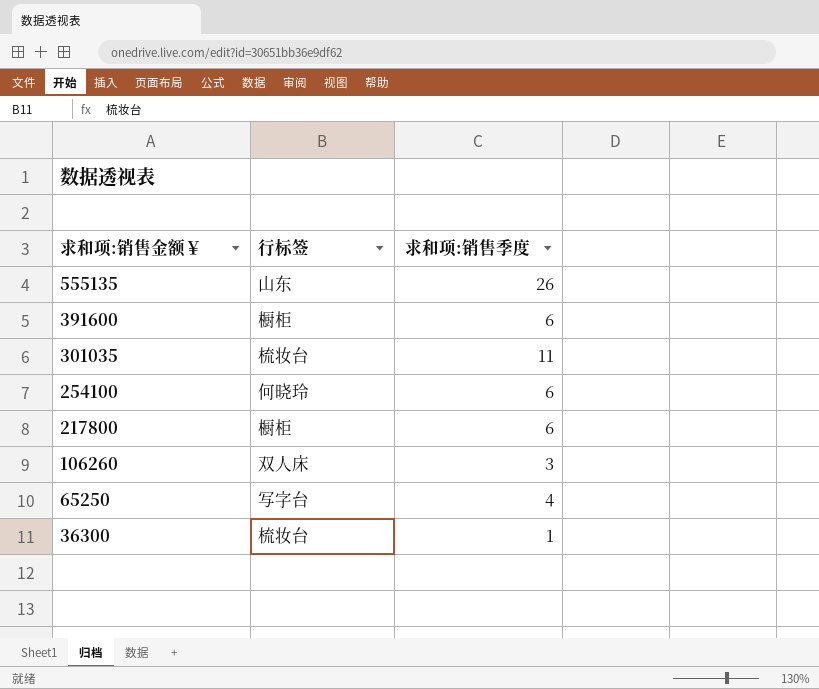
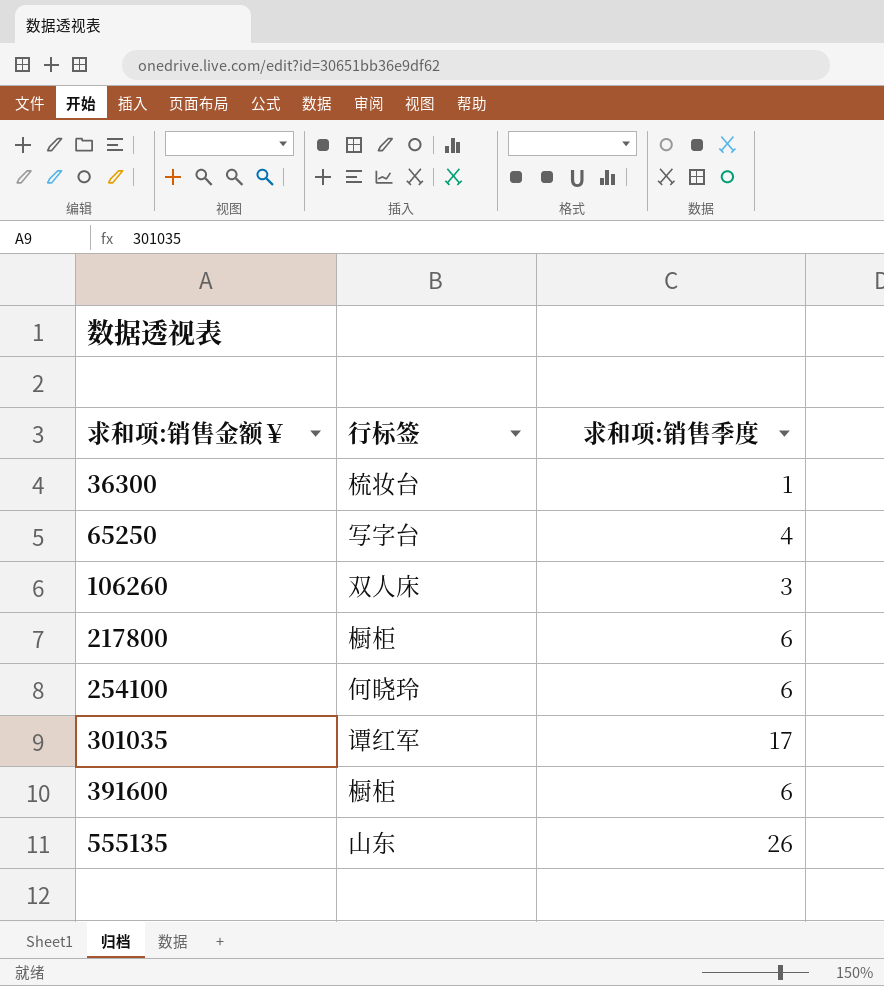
row order: 求和项:销售金额￥ descending -> 求和项:销售金额￥ ascending
301035 | 行标签: 梳妆台 -> 谭红军
301035 | 求和项:销售季度: 11 -> 17

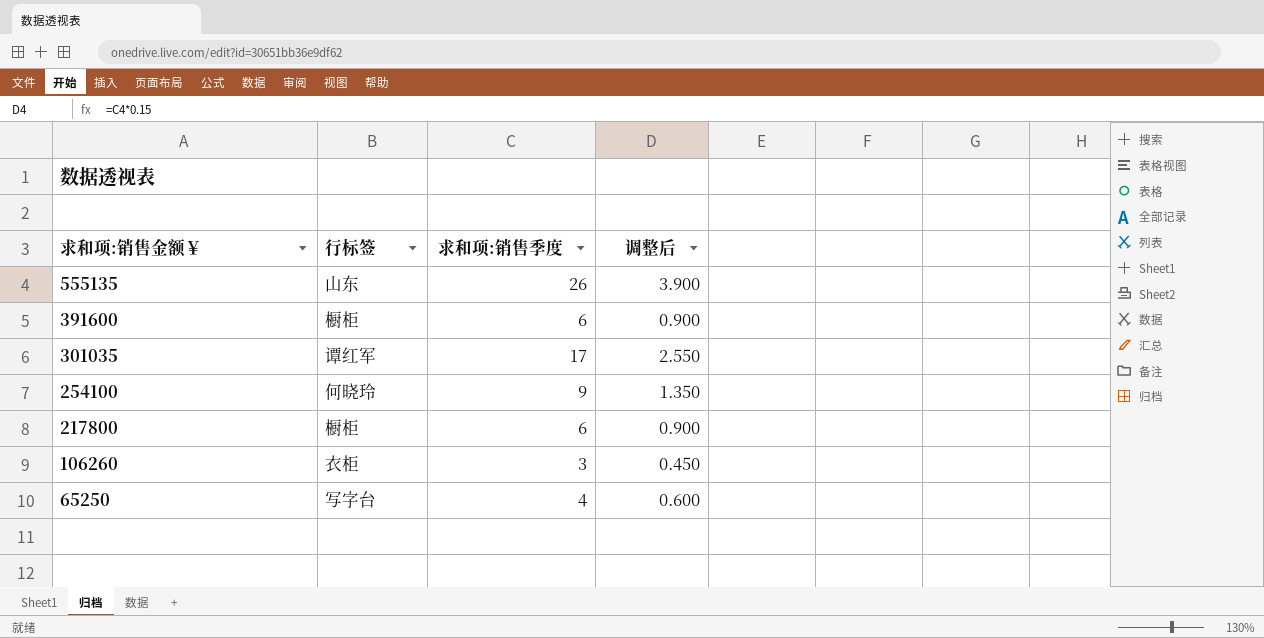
row order: 求和项:销售金额￥ ascending -> 求和项:销售金额￥ descending
column 调整后 | formula: none -> [求和项:销售季度] * 0.15
row 36300: 梳妆台 | 1 -> none
254100 | 求和项:销售季度: 6 -> 9
106260 | 行标签: 双人床 -> 衣柜

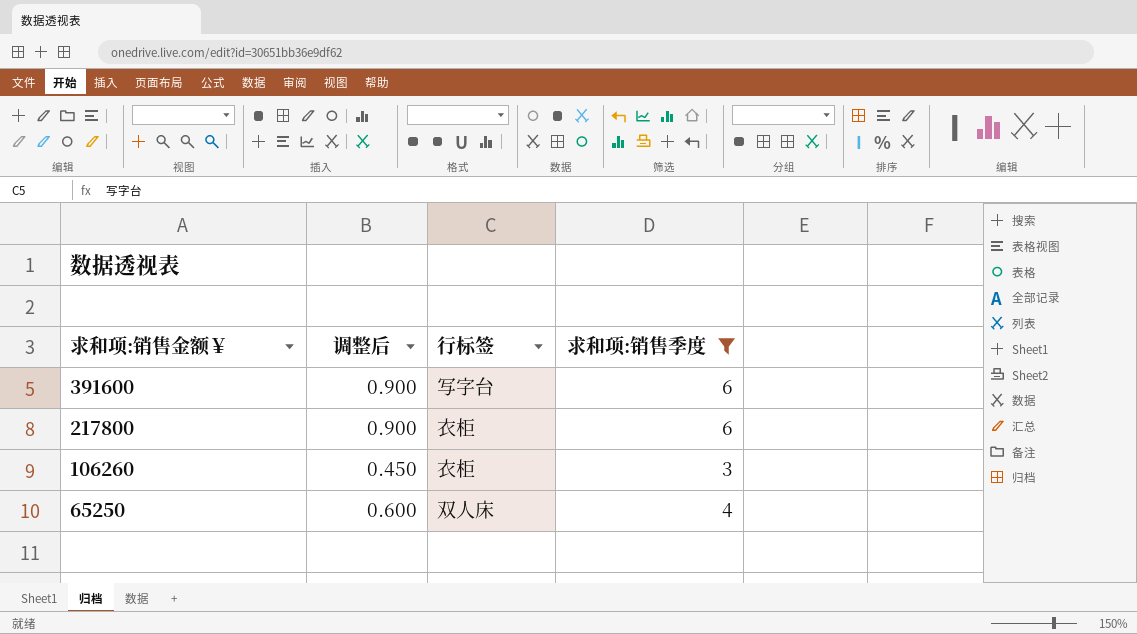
filter: none -> 求和项:销售季度 <= 6
column 调整后 | position: 4 -> 2
391600 | 行标签: 橱柜 -> 写字台
217800 | 行标签: 橱柜 -> 衣柜
65250 | 行标签: 写字台 -> 双人床

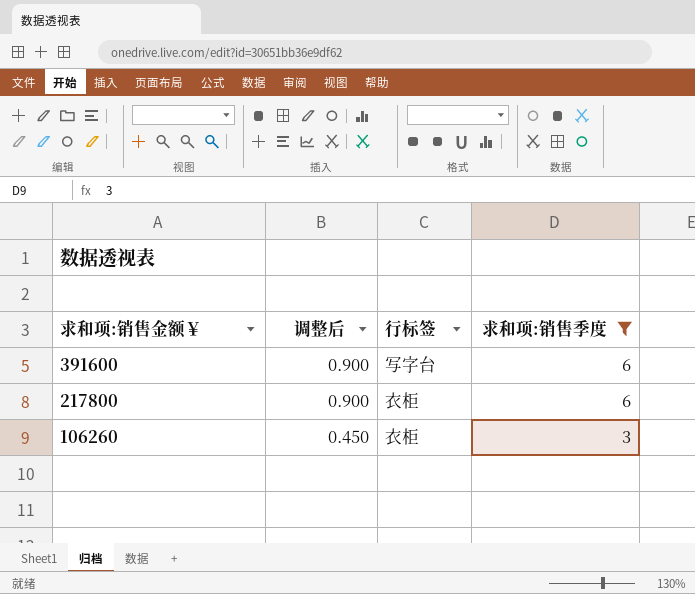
row 65250: 0.600 | 双人床 | 4 -> none

